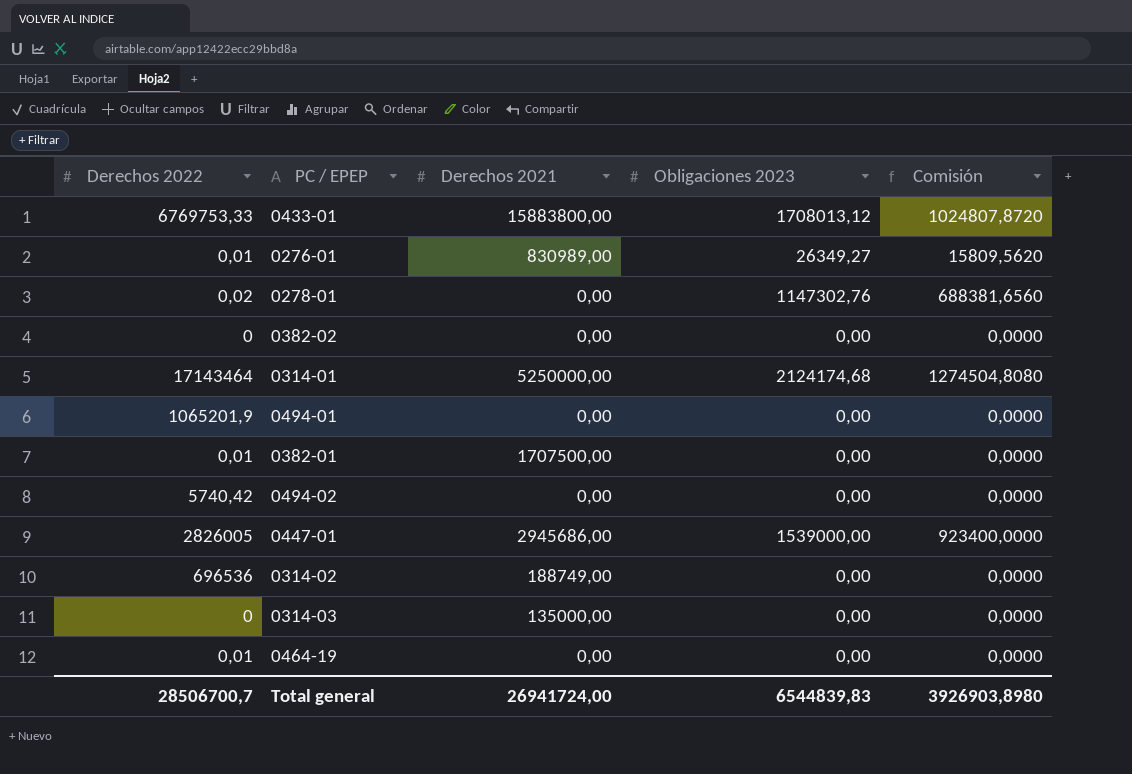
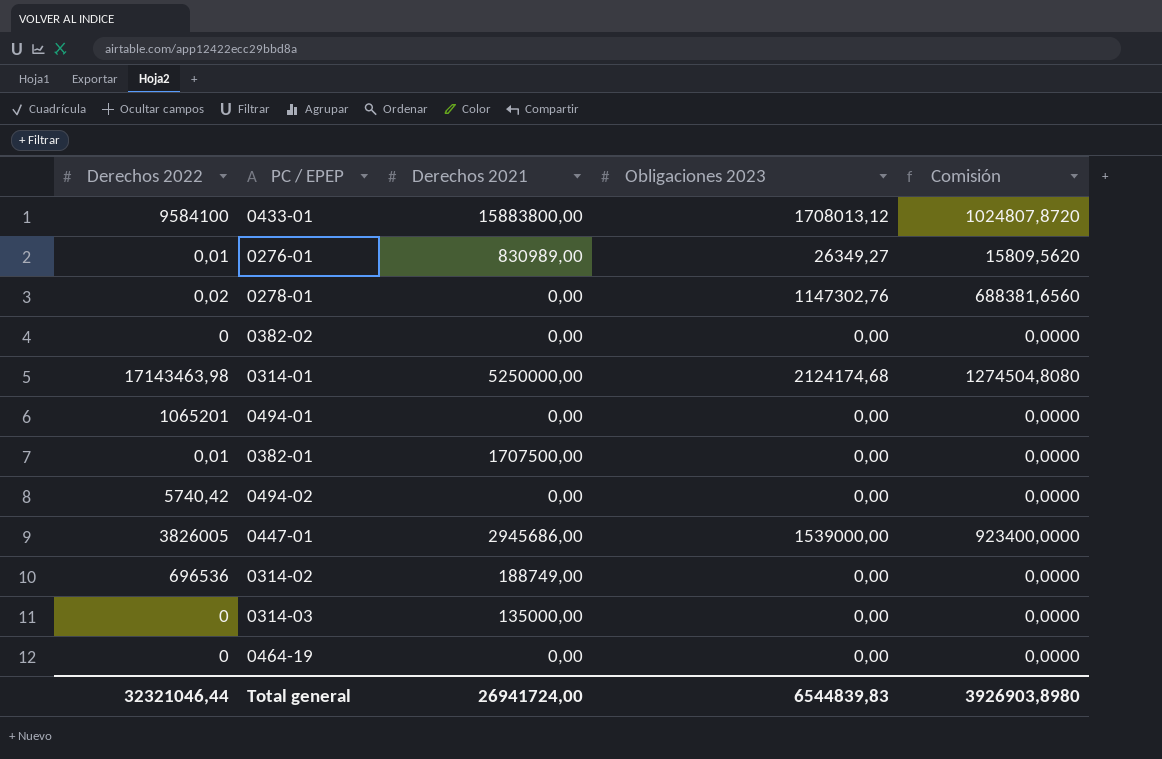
0433-01 | Derechos 2022: 6769753,33 -> 9584100
0314-01 | Derechos 2022: 17143464 -> 17143463,98
0494-01 | Derechos 2022: 1065201,9 -> 1065201
0447-01 | Derechos 2022: 2826005 -> 3826005
0464-19 | Derechos 2022: 0,01 -> 0
Total general | Derechos 2022: 28506700,7 -> 32321046,44

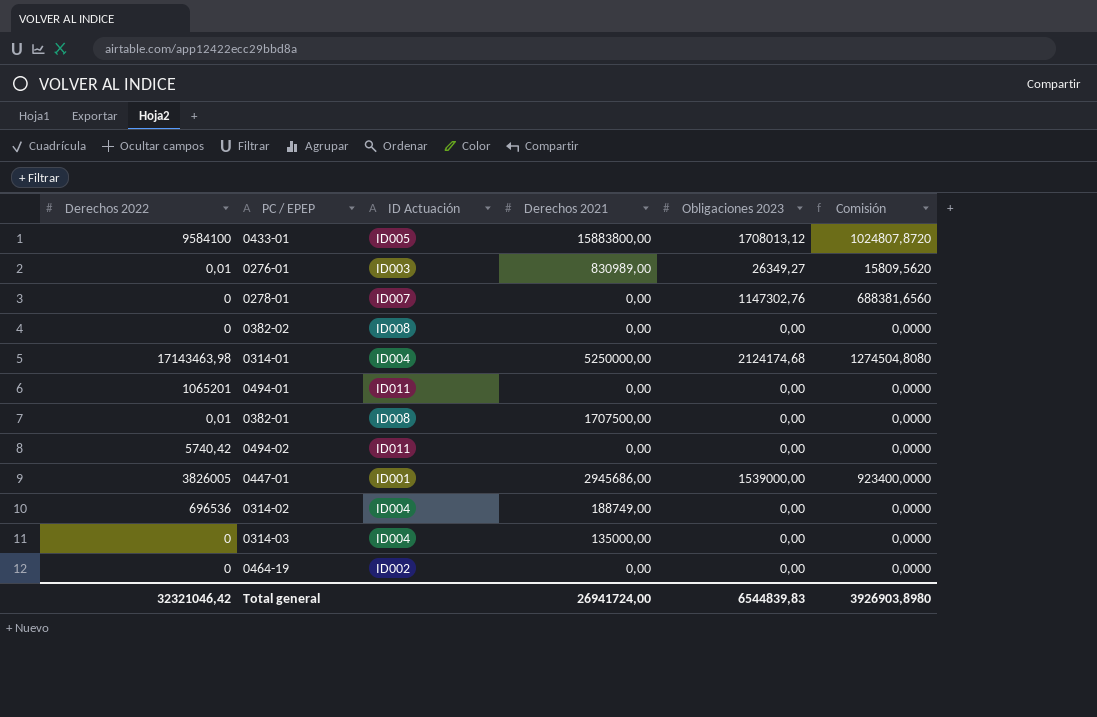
column ID Actuación | position: none -> 3
0278-01 | Derechos 2022: 0,02 -> 0
Total general | Derechos 2022: 32321046,44 -> 32321046,42

